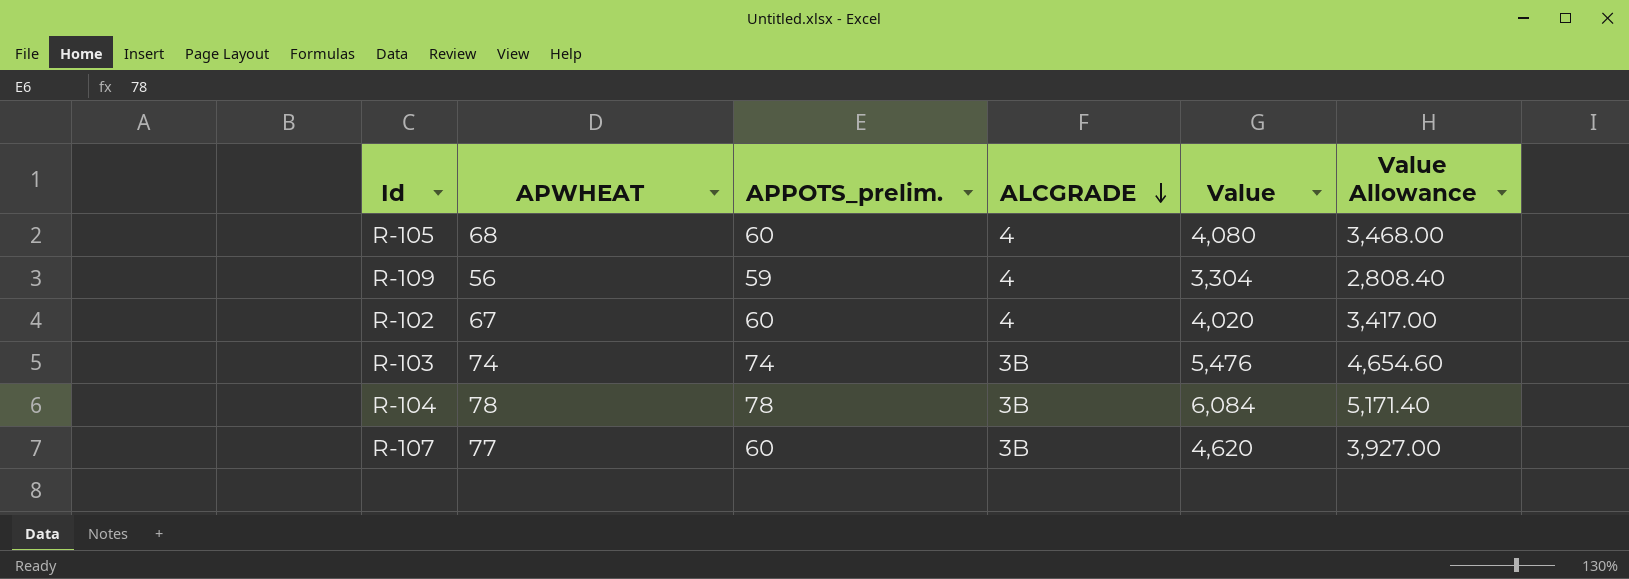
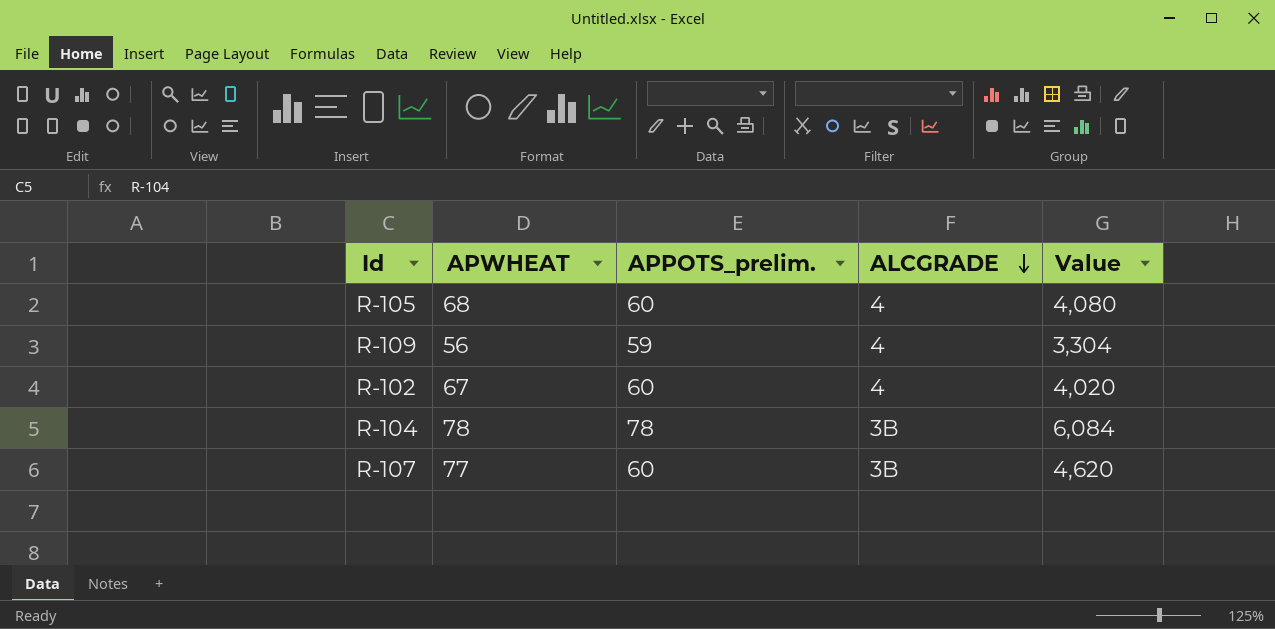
column Value Allowance | formula: [Value] * 0.85 -> none
row R-103: 74 | 74 | 3B | 5,476 | 4,654.60 -> none

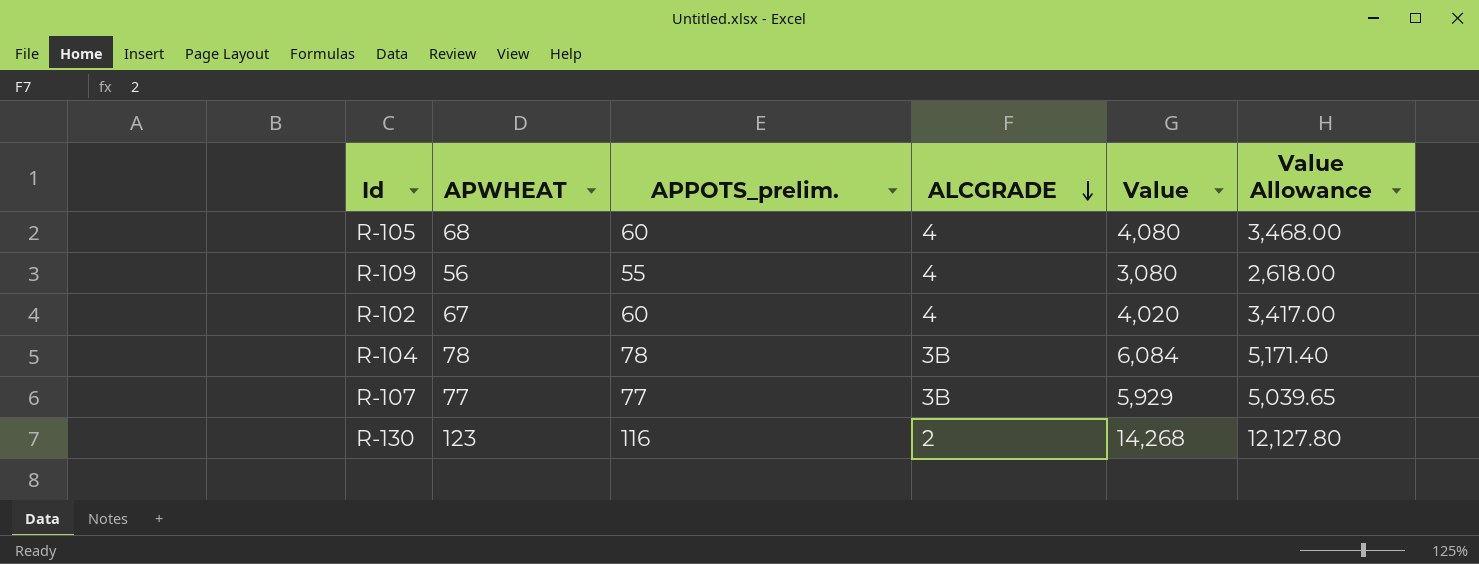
column Value Allowance | formula: none -> [Value] * 0.85
R-109 | APPOTS_prelim.: 59 -> 55
R-109 | Value: 3,304 -> 3,080
R-107 | APPOTS_prelim.: 60 -> 77
R-107 | Value: 4,620 -> 5,929
row R-130: none -> 123 | 116 | 2 | 14,268 | 12,127.80

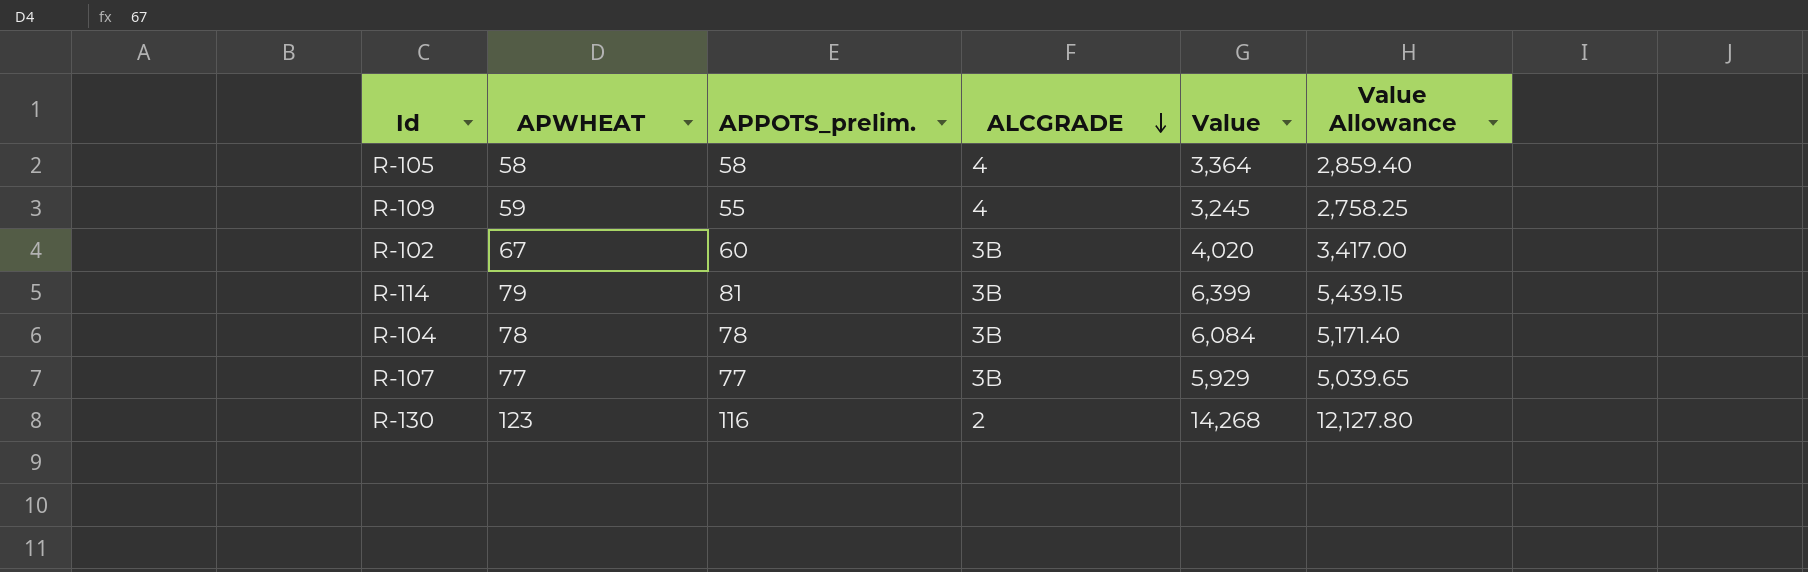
R-105 | APWHEAT: 68 -> 58
R-105 | APPOTS_prelim.: 60 -> 58
R-105 | Value: 4,080 -> 3,364
R-105 | Value Allowance: 3,468.00 -> 2,859.40
R-109 | APWHEAT: 56 -> 59
R-109 | Value: 3,080 -> 3,245
R-109 | Value Allowance: 2,618.00 -> 2,758.25
R-102 | ALCGRADE: 4 -> 3B
row R-114: none -> 79 | 81 | 3B | 6,399 | 5,439.15

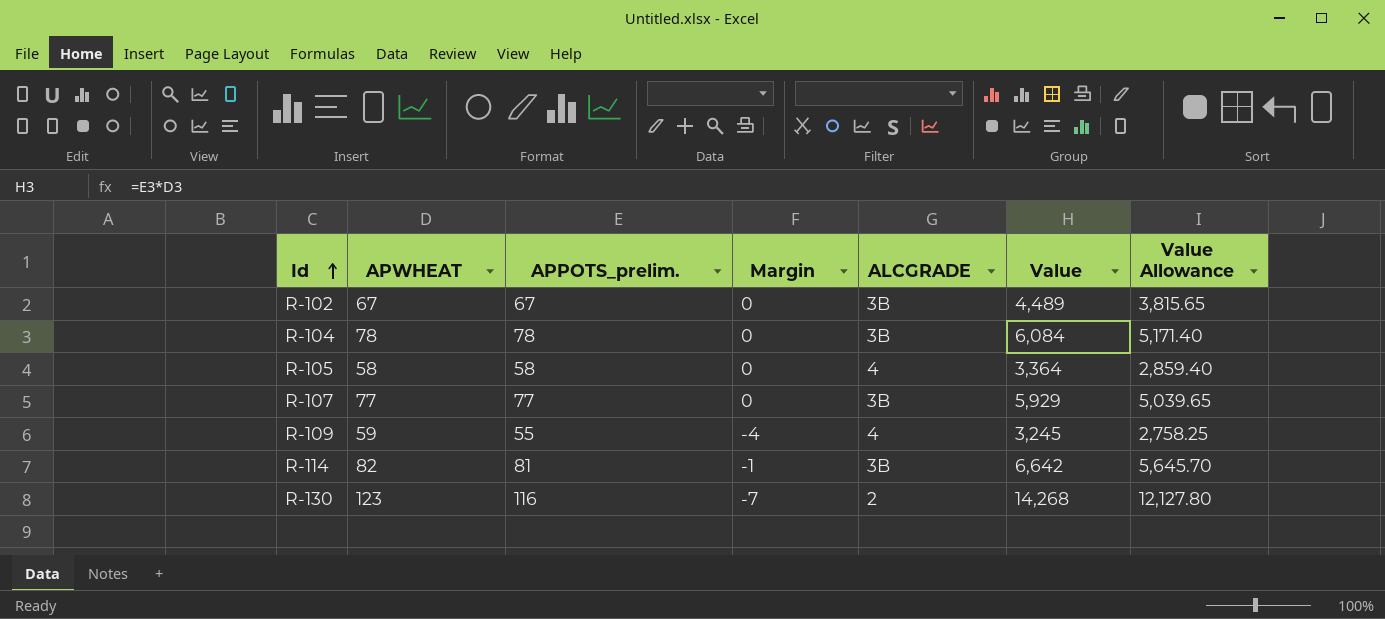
row order: ALCGRADE descending -> Id ascending
column Margin | formula: none -> [APPOTS_prelim.] - [APWHEAT]
R-102 | APPOTS_prelim.: 60 -> 67
R-102 | Value: 4,020 -> 4,489
R-102 | Value Allowance: 3,417.00 -> 3,815.65
R-114 | APWHEAT: 79 -> 82
R-114 | Value: 6,399 -> 6,642
R-114 | Value Allowance: 5,439.15 -> 5,645.70

